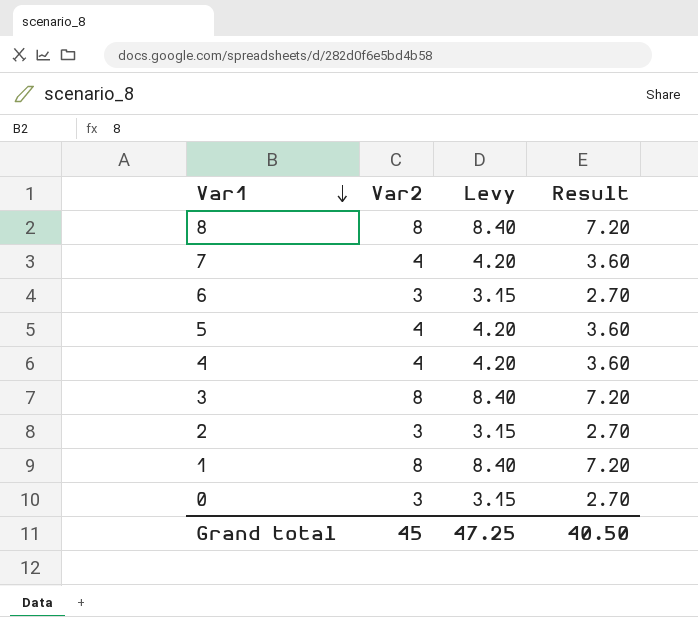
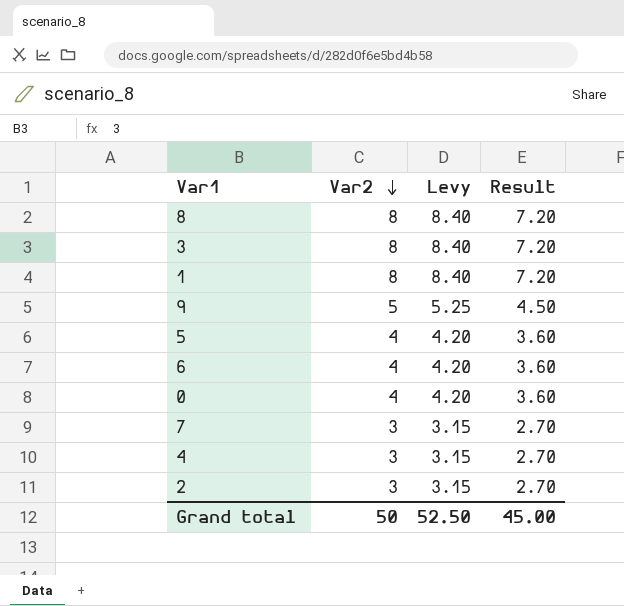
row order: Var1 descending -> Var2 descending
row 9: none -> 5 | 5.25 | 4.50
6 | Var2: 3 -> 4
6 | Levy: 3.15 -> 4.20
6 | Result: 2.70 -> 3.60
0 | Var2: 3 -> 4
0 | Levy: 3.15 -> 4.20
0 | Result: 2.70 -> 3.60
7 | Var2: 4 -> 3
7 | Levy: 4.20 -> 3.15
7 | Result: 3.60 -> 2.70
4 | Var2: 4 -> 3
4 | Levy: 4.20 -> 3.15
4 | Result: 3.60 -> 2.70
Grand total | Var2: 45 -> 50
Grand total | Levy: 47.25 -> 52.50
Grand total | Result: 40.50 -> 45.00

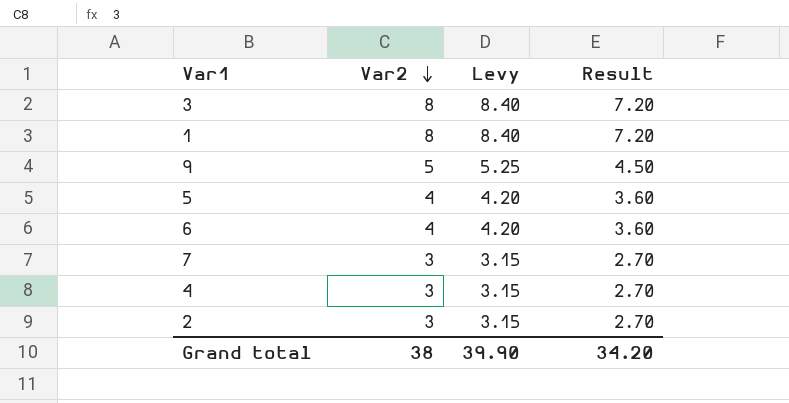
row 8: 8 | 8.40 | 7.20 -> none
row 0: 4 | 4.20 | 3.60 -> none
Grand total | Var2: 50 -> 38
Grand total | Levy: 52.50 -> 39.90
Grand total | Result: 45.00 -> 34.20

